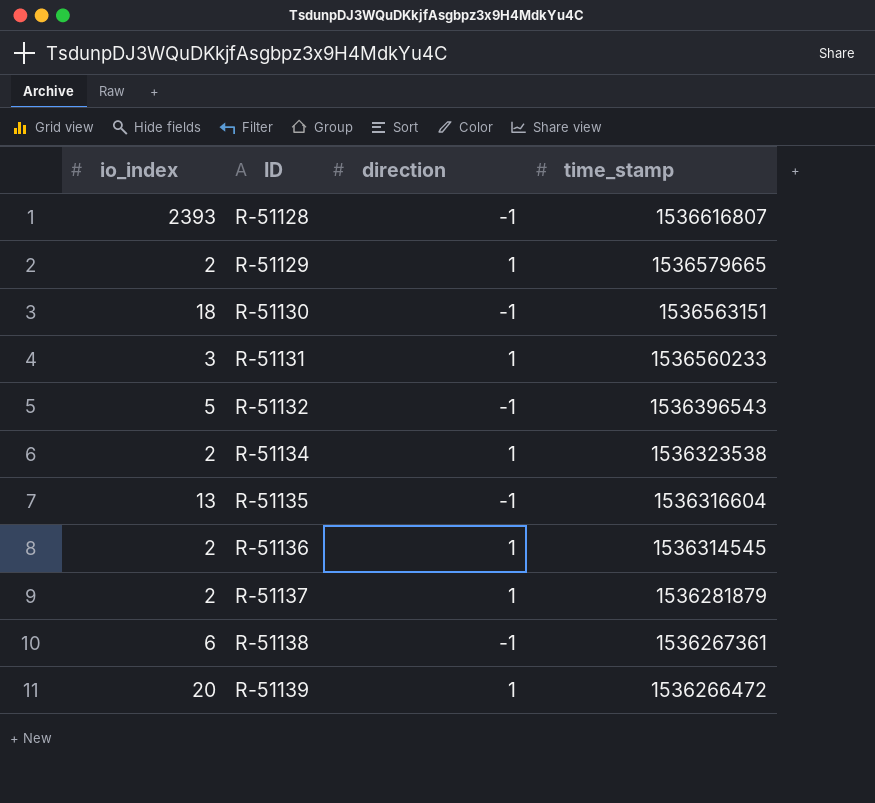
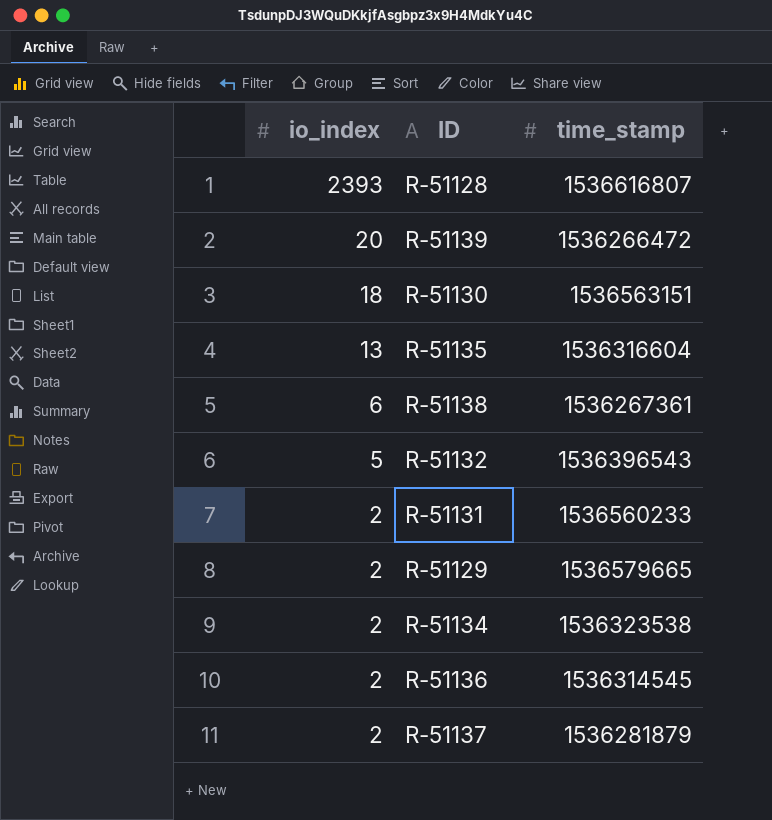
row order: ID ascending -> io_index descending
column direction | position: 3 -> none
R-51131 | io_index: 3 -> 2

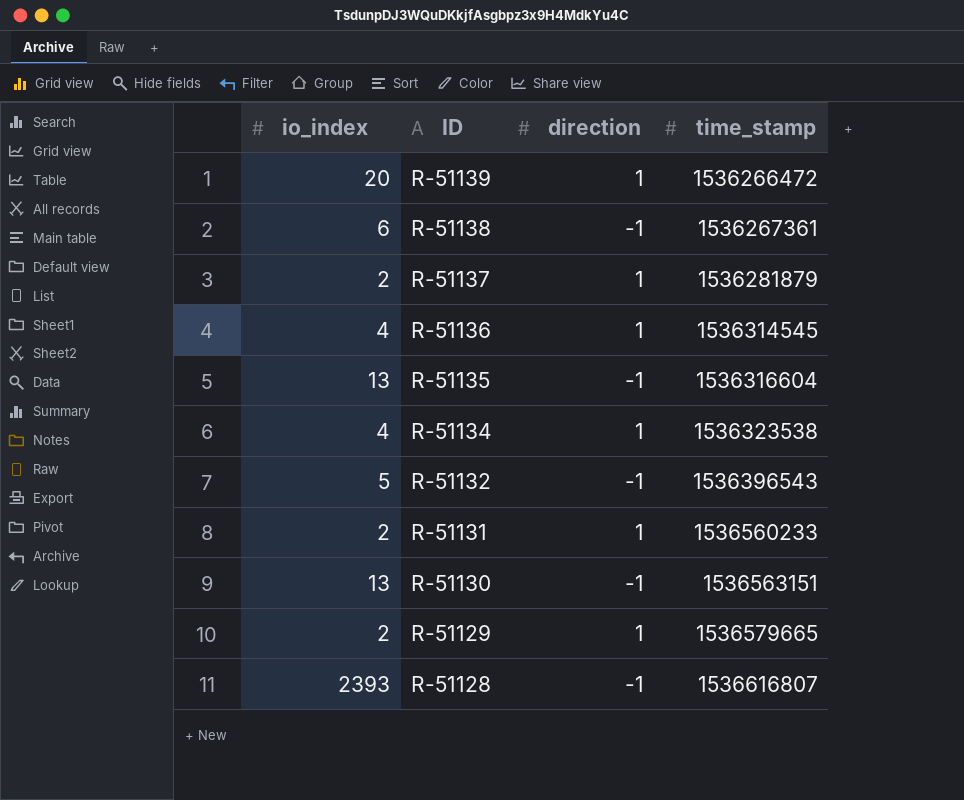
row order: io_index descending -> ID descending
column direction | position: none -> 3
R-51136 | io_index: 2 -> 4
R-51134 | io_index: 2 -> 4
R-51130 | io_index: 18 -> 13

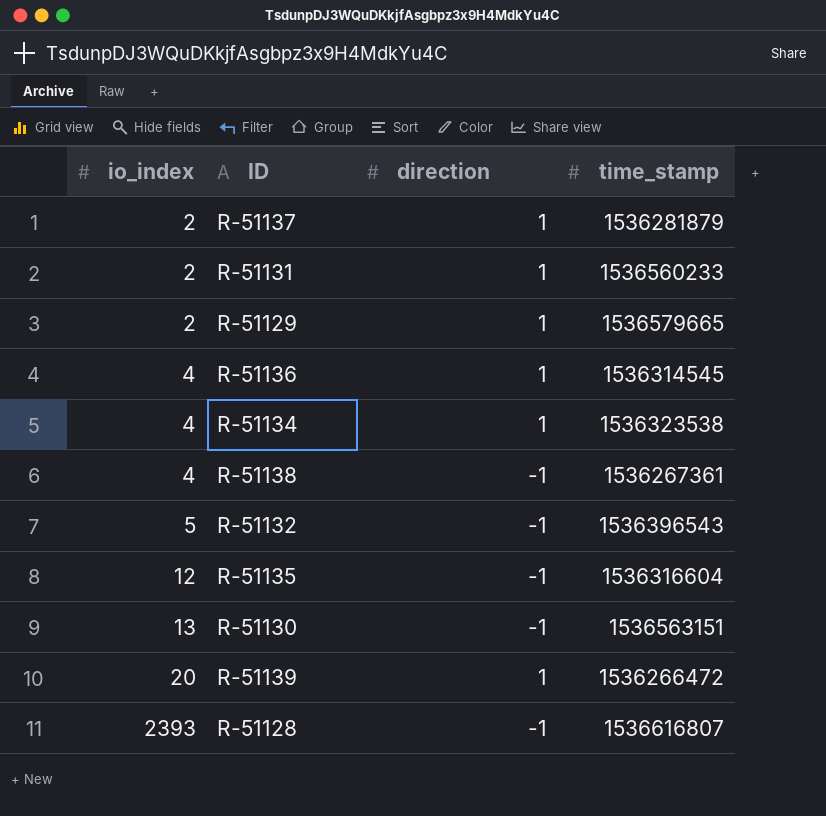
row order: ID descending -> io_index ascending
R-51138 | io_index: 6 -> 4
R-51135 | io_index: 13 -> 12

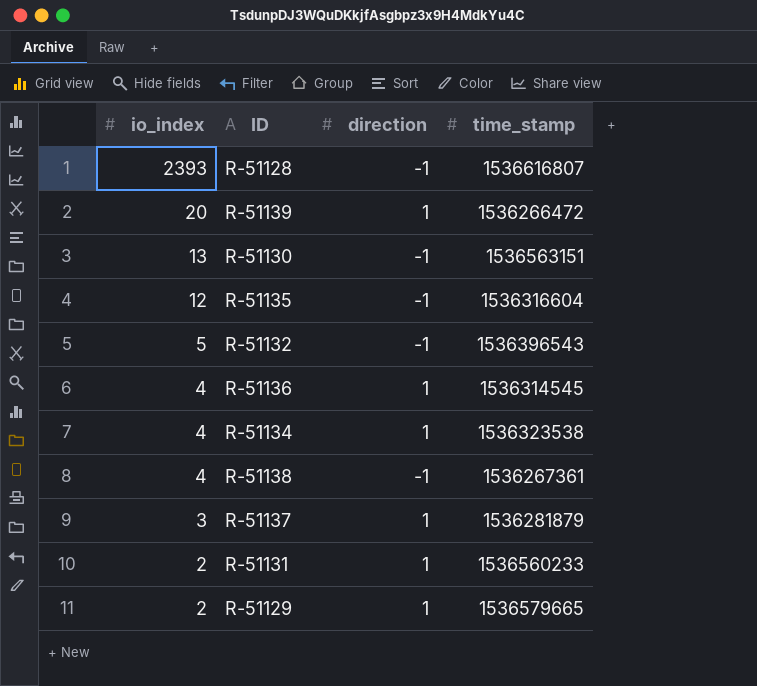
row order: io_index ascending -> io_index descending
R-51137 | io_index: 2 -> 3

